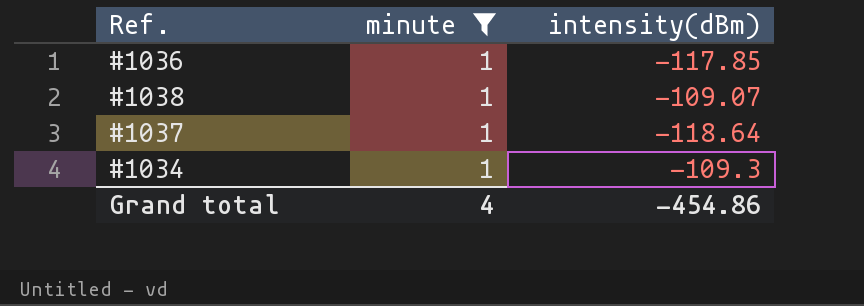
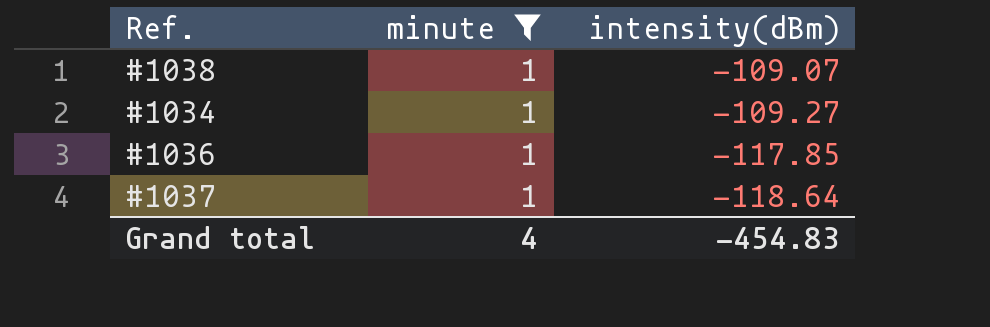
row order: none -> intensity(dBm) descending
#1034 | intensity(dBm): -109.3 -> -109.27
Grand total | intensity(dBm): -454.86 -> -454.83

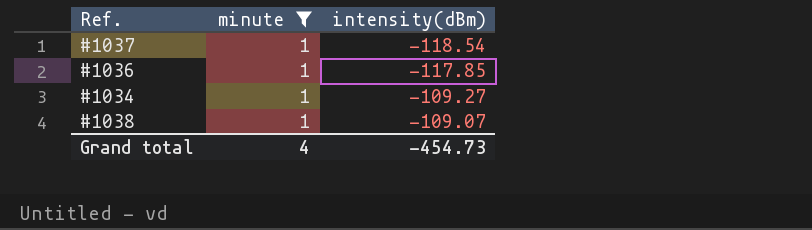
row order: intensity(dBm) descending -> intensity(dBm) ascending
#1037 | intensity(dBm): -118.64 -> -118.54
Grand total | intensity(dBm): -454.83 -> -454.73

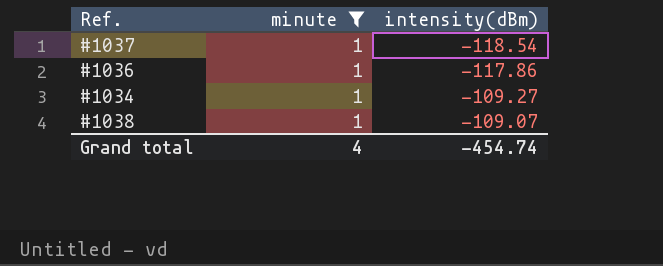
#1036 | intensity(dBm): -117.85 -> -117.86
Grand total | intensity(dBm): -454.73 -> -454.74

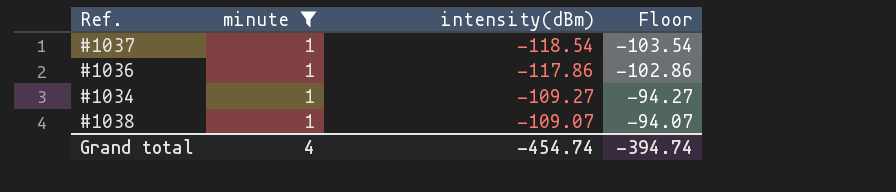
column Floor | formula: none -> [intensity(dBm)] + 15

